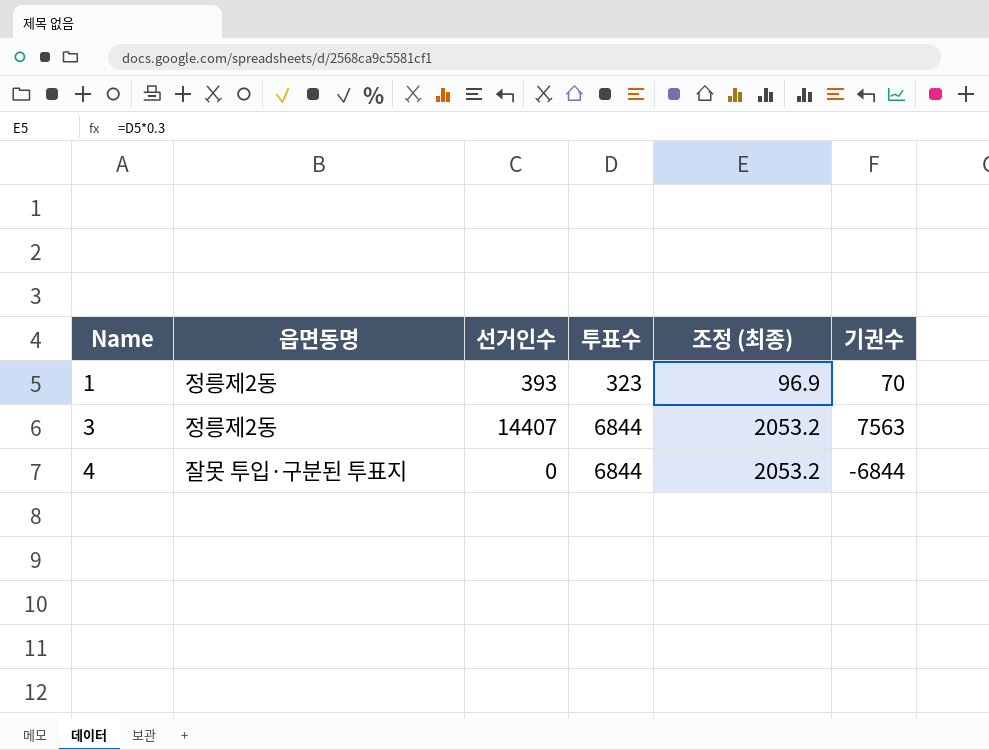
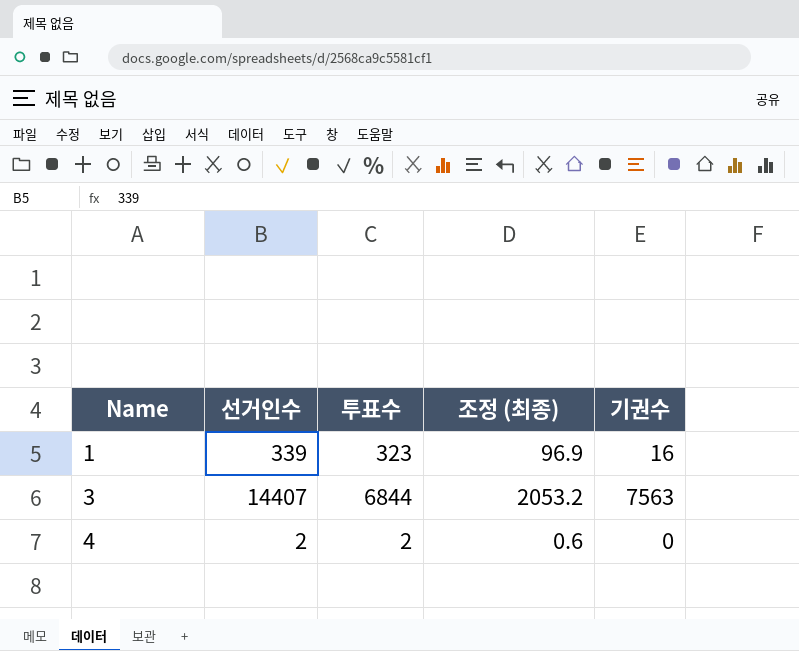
column 읍면동명 | position: 2 -> none
1 | 선거인수: 393 -> 339
1 | 기권수: 70 -> 16
4 | 선거인수: 0 -> 2
4 | 투표수: 6844 -> 2
4 | 조정 (최종): 2053.2 -> 0.6
4 | 기권수: -6844 -> 0

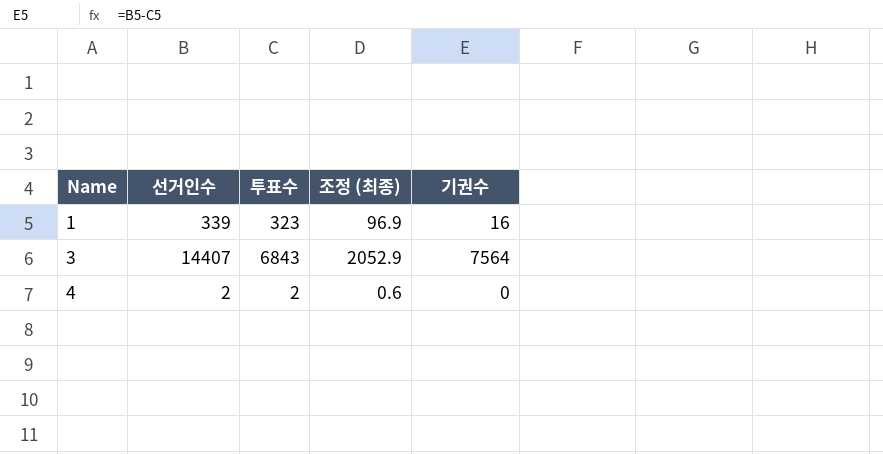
3 | 투표수: 6844 -> 6843
3 | 조정 (최종): 2053.2 -> 2052.9
3 | 기권수: 7563 -> 7564

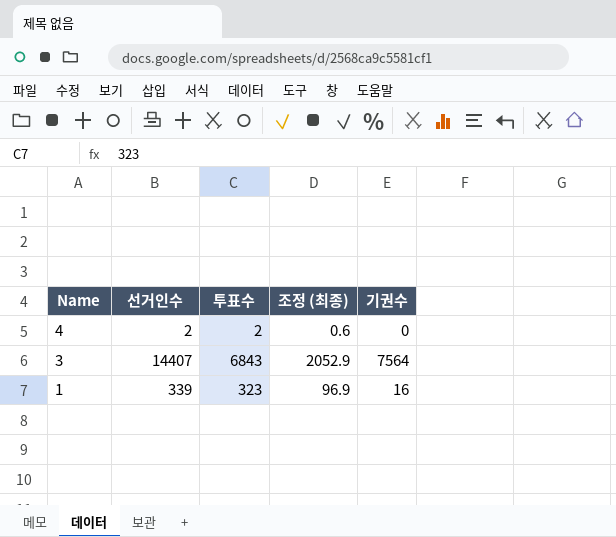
row order: Name ascending -> Name descending

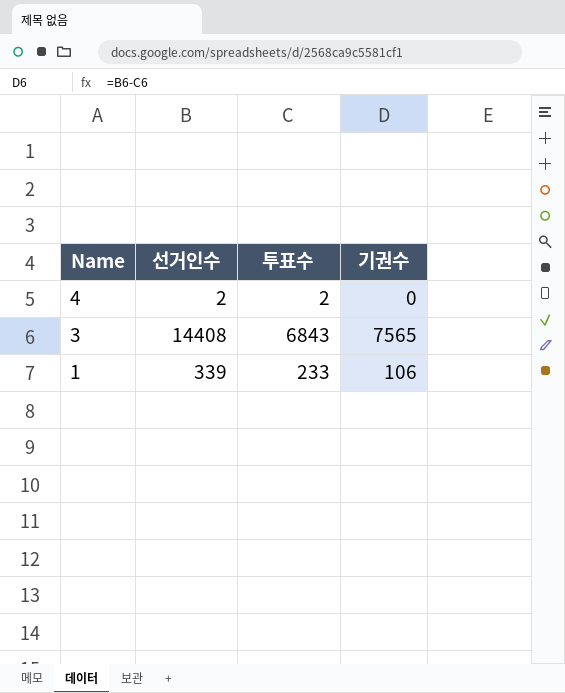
column 조정 (최종) | formula: [투표수] * 0.3 -> none
3 | 선거인수: 14407 -> 14408
3 | 기권수: 7564 -> 7565
1 | 투표수: 323 -> 233
1 | 기권수: 16 -> 106

